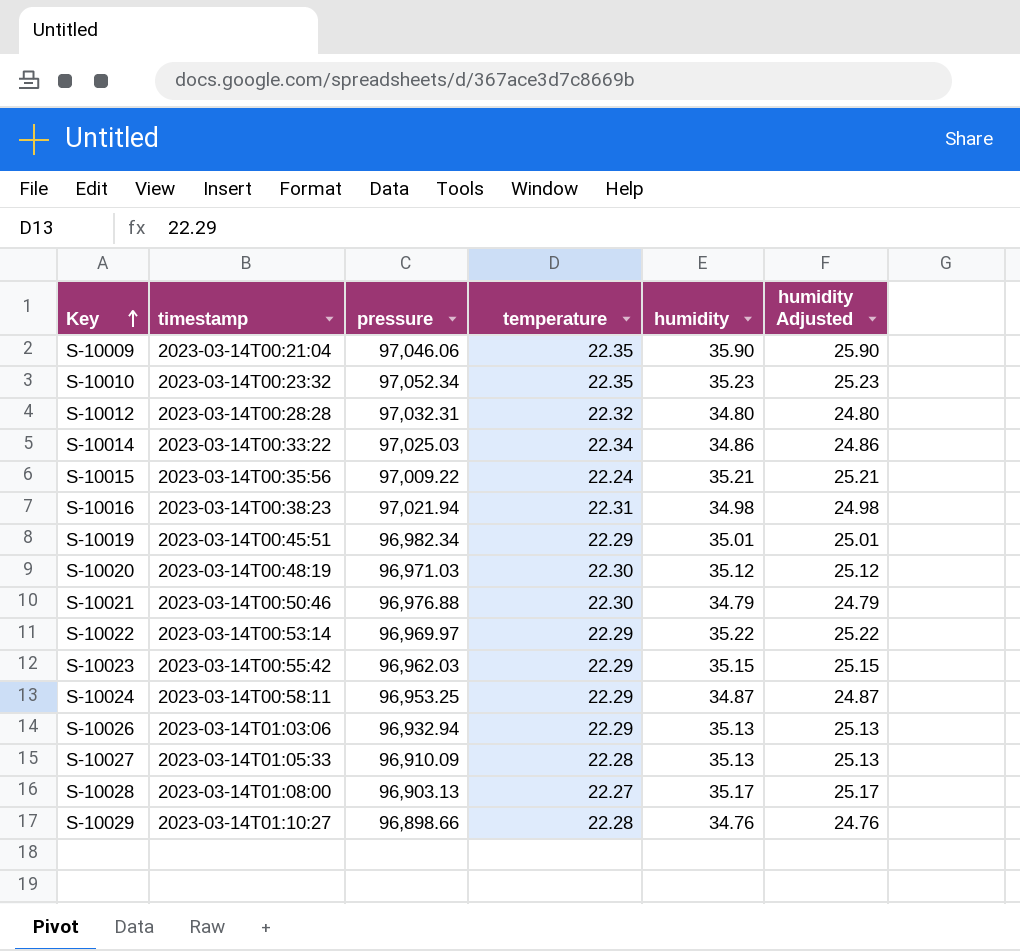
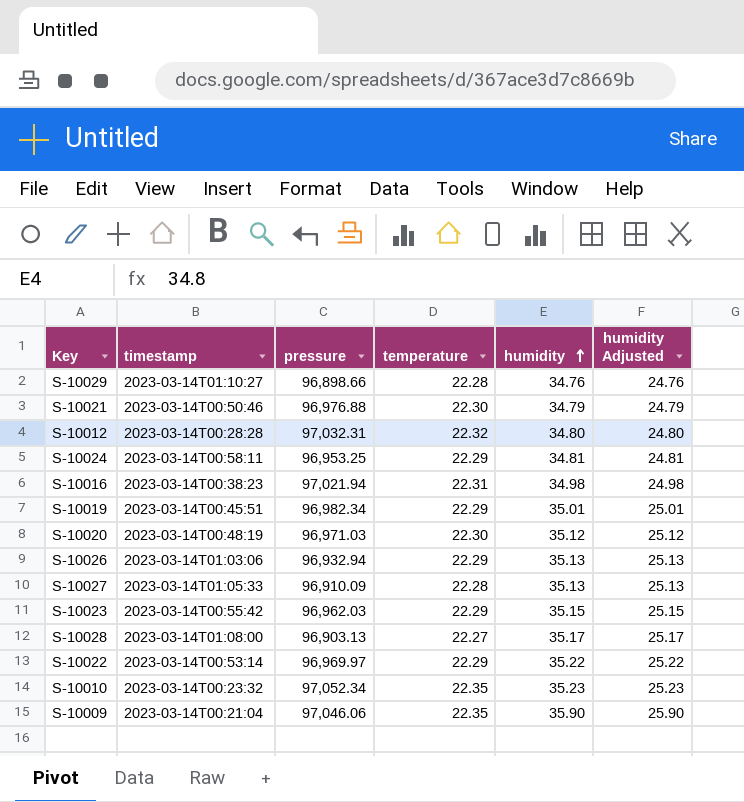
row order: Key ascending -> humidity ascending
row S-10014: 2023-03-14T00:33:22 | 97,025.03 | 22.34 | 34.86 | 24.86 -> none
row S-10015: 2023-03-14T00:35:56 | 97,009.22 | 22.24 | 35.21 | 25.21 -> none
S-10024 | humidity: 34.87 -> 34.81
S-10024 | humidity Adjusted: 24.87 -> 24.81

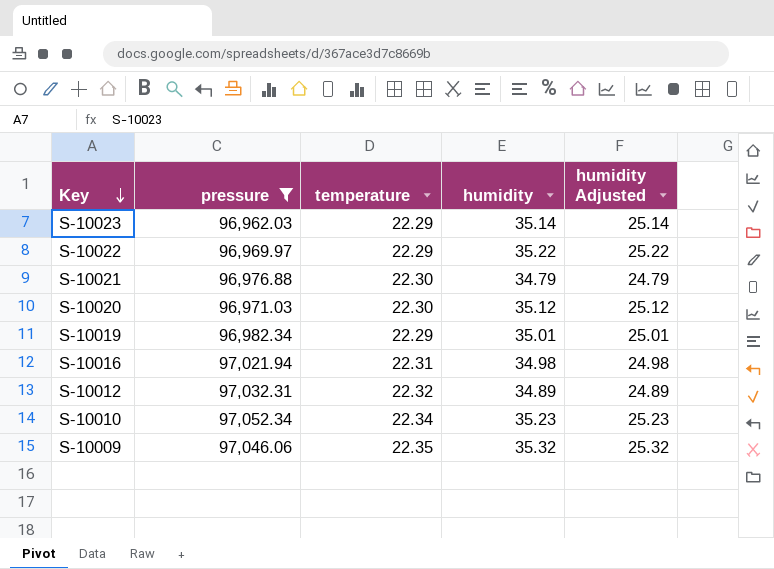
filter: none -> pressure >= 96,962.03
row order: humidity ascending -> Key descending
column timestamp | position: 2 -> none
S-10023 | humidity: 35.15 -> 35.14
S-10023 | humidity Adjusted: 25.15 -> 25.14
S-10012 | humidity: 34.80 -> 34.89
S-10012 | humidity Adjusted: 24.80 -> 24.89
S-10010 | temperature: 22.35 -> 22.34
S-10009 | humidity: 35.90 -> 35.32
S-10009 | humidity Adjusted: 25.90 -> 25.32

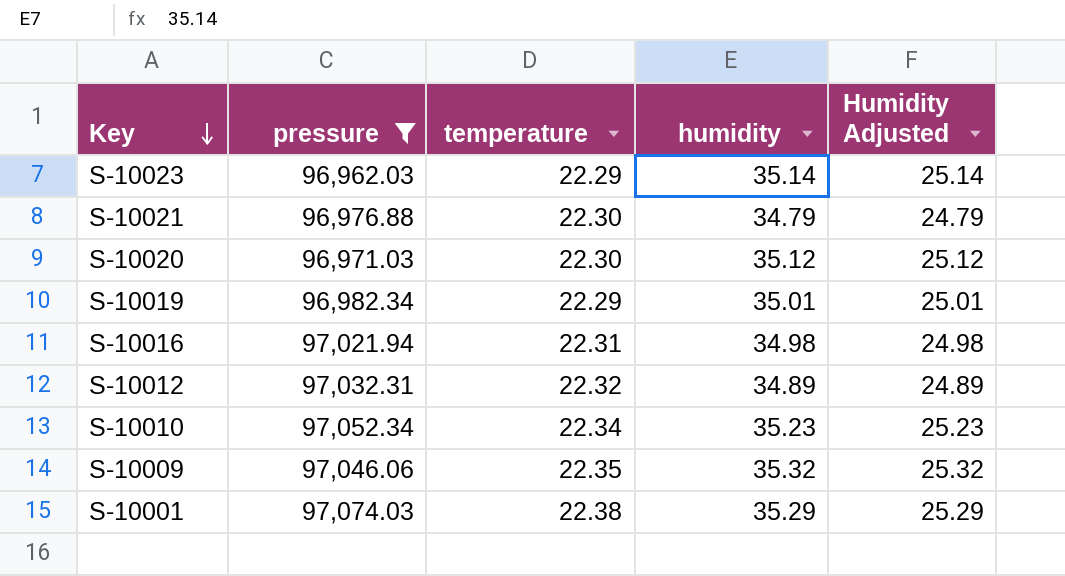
column name: humidity Adjusted -> Humidity Adjusted
row S-10022: 96,969.97 | 22.29 | 35.22 | 25.22 -> none
row S-10001: none -> 97,074.03 | 22.38 | 35.29 | 25.29

